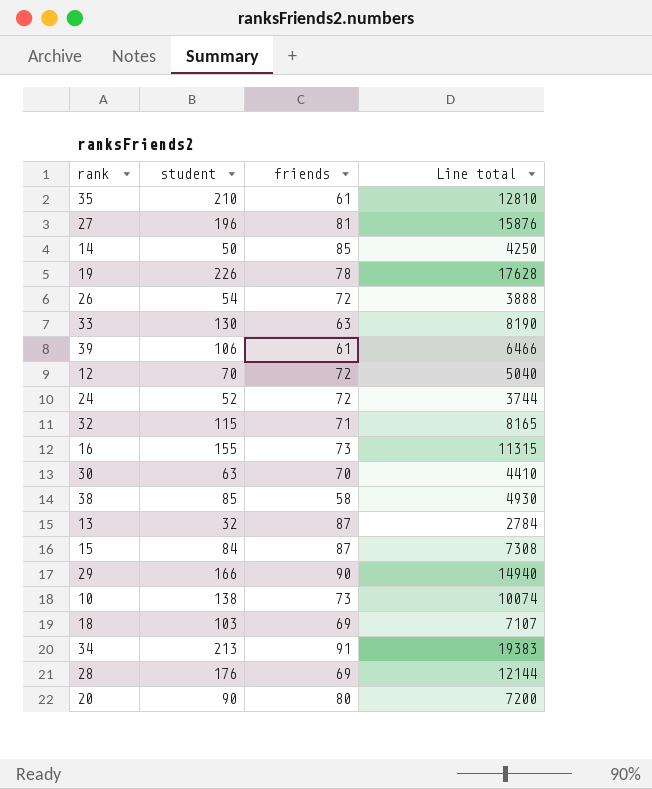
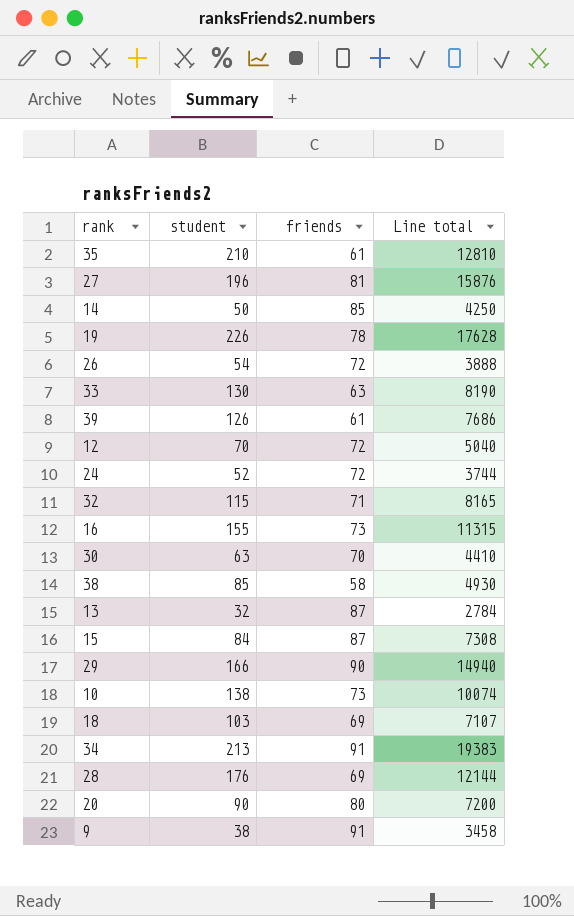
39 | student: 106 -> 126
39 | Line total: 6466 -> 7686
row 9: none -> 38 | 91 | 3458

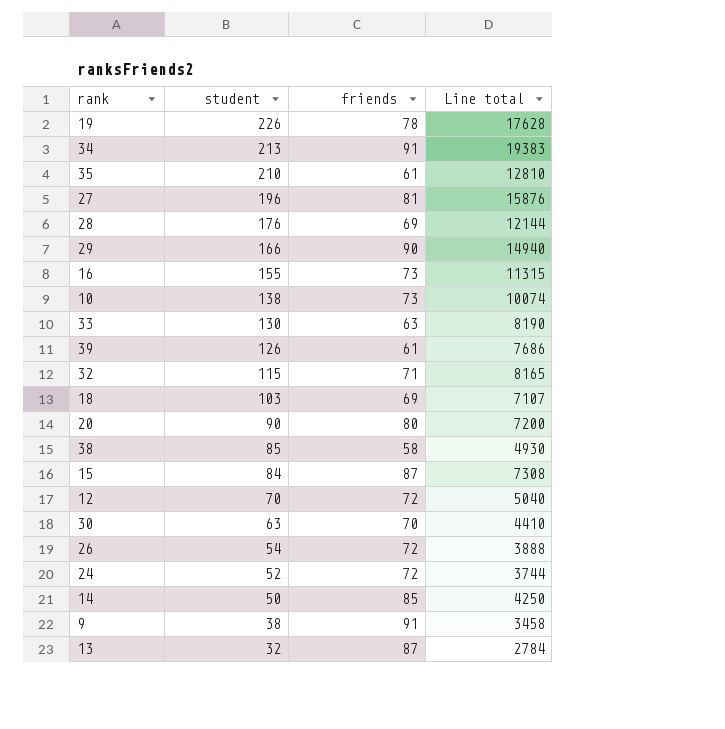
row order: none -> student descending

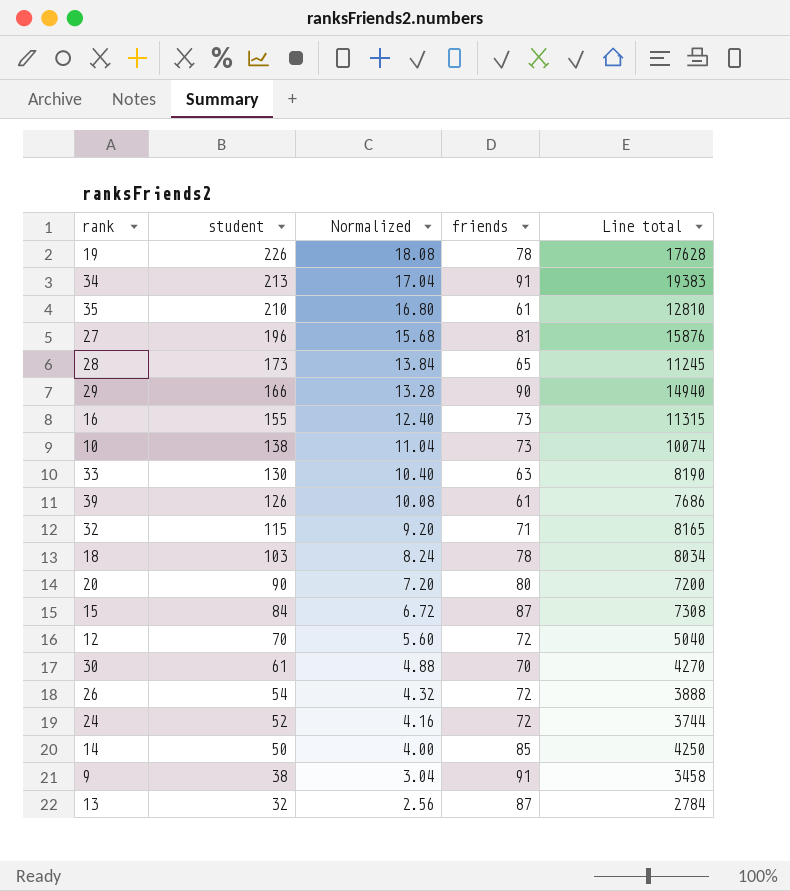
column Normalized | formula: none -> [student] * 0.08
row 38: 85 | 58 | 4930 -> none
28 | student: 176 -> 173
28 | friends: 69 -> 65
28 | Line total: 12144 -> 11245
18 | friends: 69 -> 78
18 | Line total: 7107 -> 8034
30 | student: 63 -> 61
30 | Line total: 4410 -> 4270

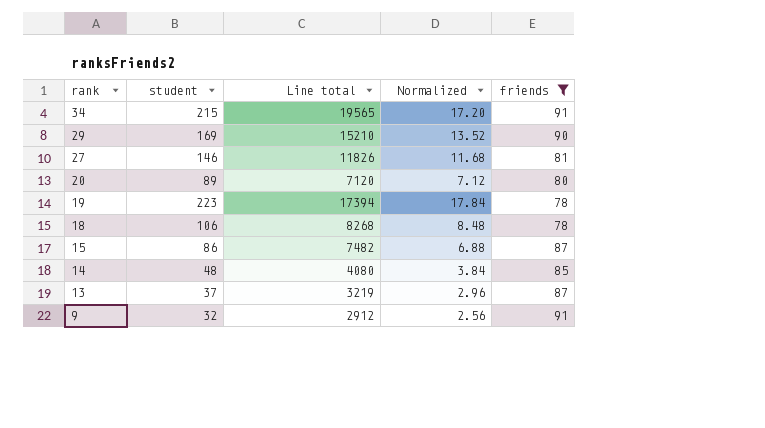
filter: none -> friends >= 78
row order: student descending -> rank descending
column Line total | position: 5 -> 3
34 | student: 213 -> 215
34 | Line total: 19383 -> 19565
34 | Normalized: 17.04 -> 17.20
29 | student: 166 -> 169
29 | Line total: 14940 -> 15210
29 | Normalized: 13.28 -> 13.52
27 | student: 196 -> 146
27 | Line total: 15876 -> 11826
27 | Normalized: 15.68 -> 11.68
20 | student: 90 -> 89
20 | Line total: 7200 -> 7120
20 | Normalized: 7.20 -> 7.12
19 | student: 226 -> 223
19 | Line total: 17628 -> 17394
19 | Normalized: 18.08 -> 17.84
18 | student: 103 -> 106
18 | Line total: 8034 -> 8268
18 | Normalized: 8.24 -> 8.48
15 | student: 84 -> 86
15 | Line total: 7308 -> 7482
15 | Normalized: 6.72 -> 6.88
14 | student: 50 -> 48
14 | Line total: 4250 -> 4080
14 | Normalized: 4.00 -> 3.84
13 | student: 32 -> 37
13 | Line total: 2784 -> 3219
13 | Normalized: 2.56 -> 2.96
9 | student: 38 -> 32
9 | Line total: 3458 -> 2912
9 | Normalized: 3.04 -> 2.56

